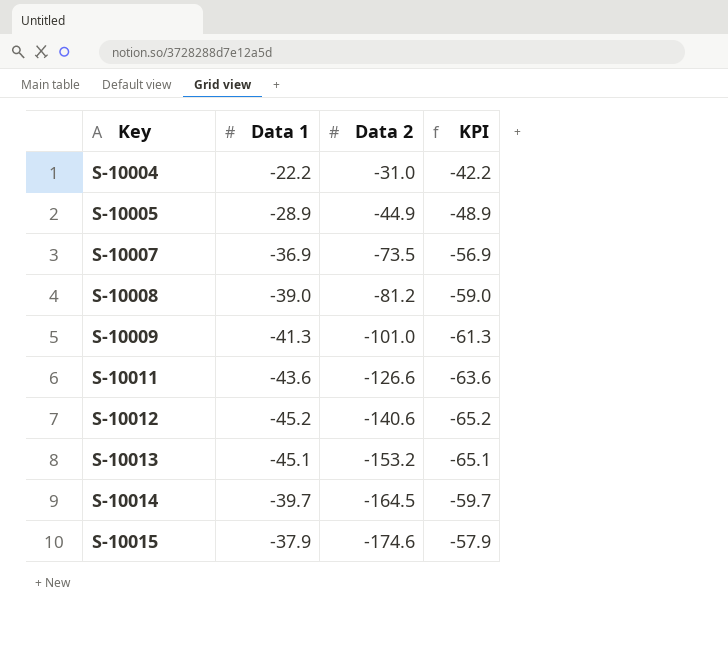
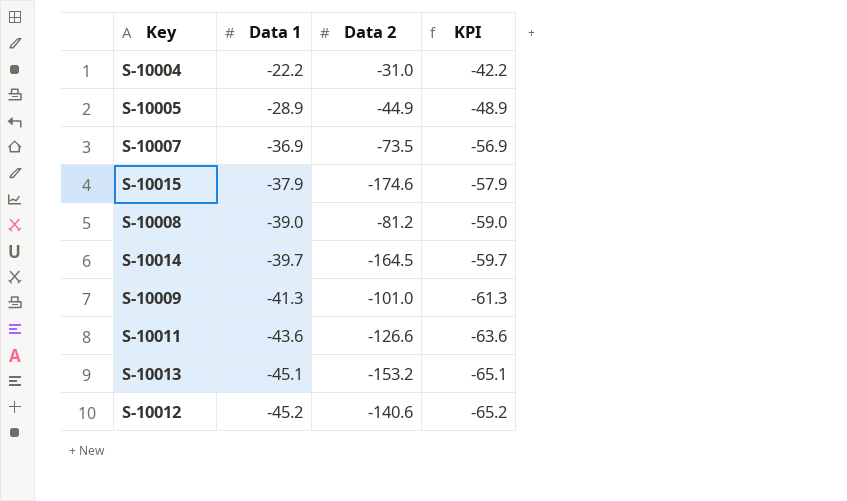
row order: Key ascending -> Data 1 descending

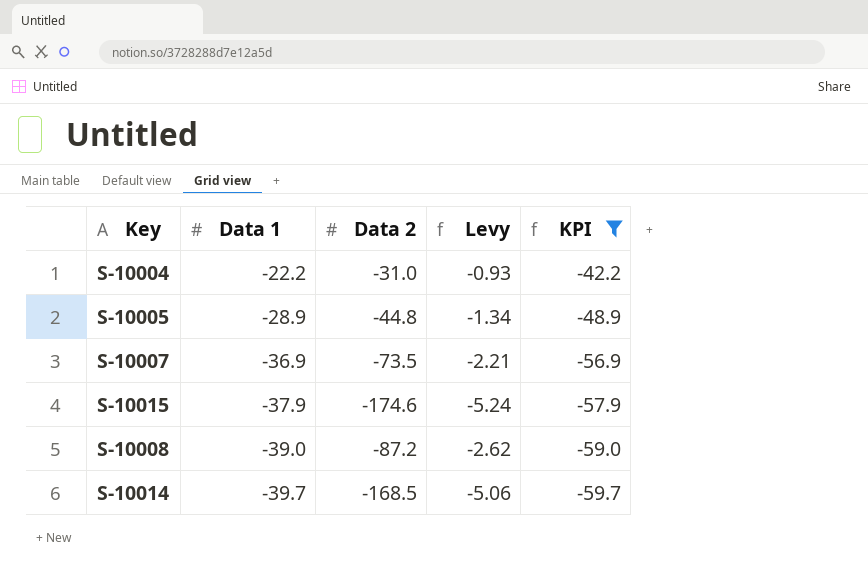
filter: none -> KPI >= -59.7
column Levy | formula: none -> [Data 2] * 0.03
S-10005 | Data 2: -44.9 -> -44.8
S-10008 | Data 2: -81.2 -> -87.2
S-10014 | Data 2: -164.5 -> -168.5

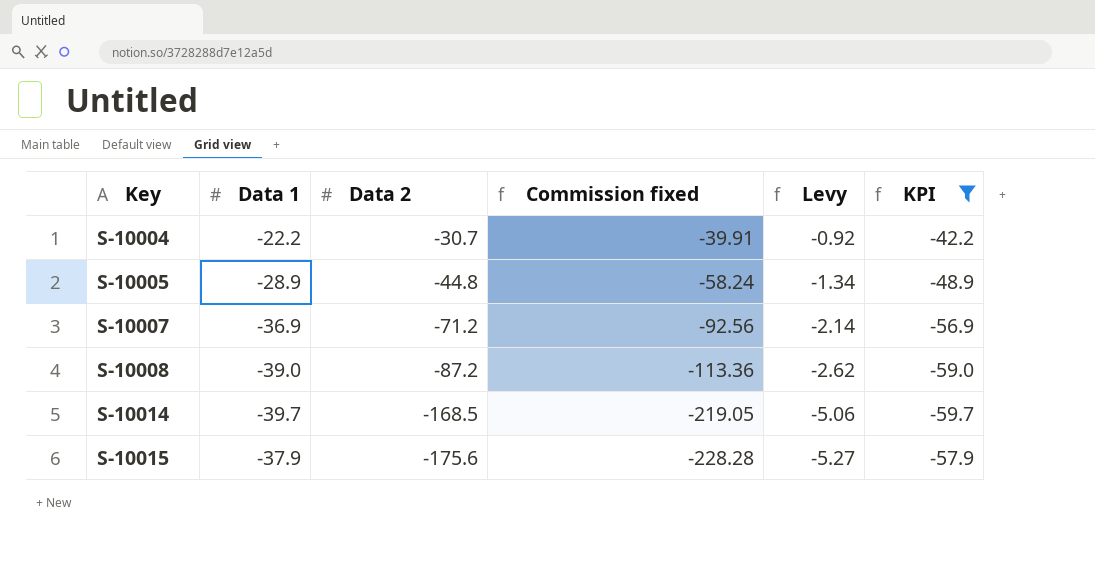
row order: Data 1 descending -> Key ascending
column Commission fixed | formula: none -> [Data 2] * 1.3
S-10004 | Data 2: -31.0 -> -30.7
S-10004 | Levy: -0.93 -> -0.92
S-10007 | Data 2: -73.5 -> -71.2
S-10007 | Levy: -2.21 -> -2.14
S-10015 | Data 2: -174.6 -> -175.6
S-10015 | Levy: -5.24 -> -5.27

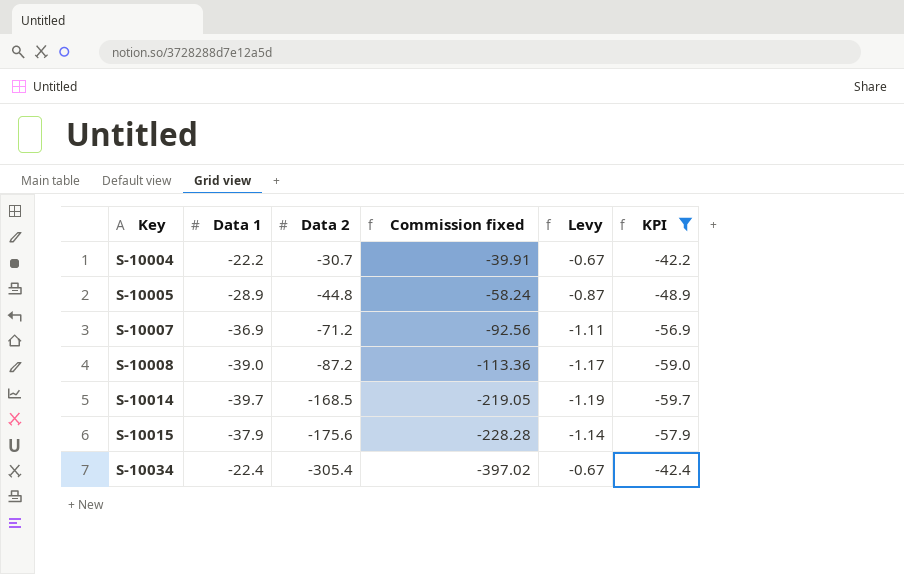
column Levy | formula: [Data 2] * 0.03 -> [Data 1] * 0.03
row S-10034: none -> -22.4 | -305.4 | -397.02 | -0.67 | -42.4

